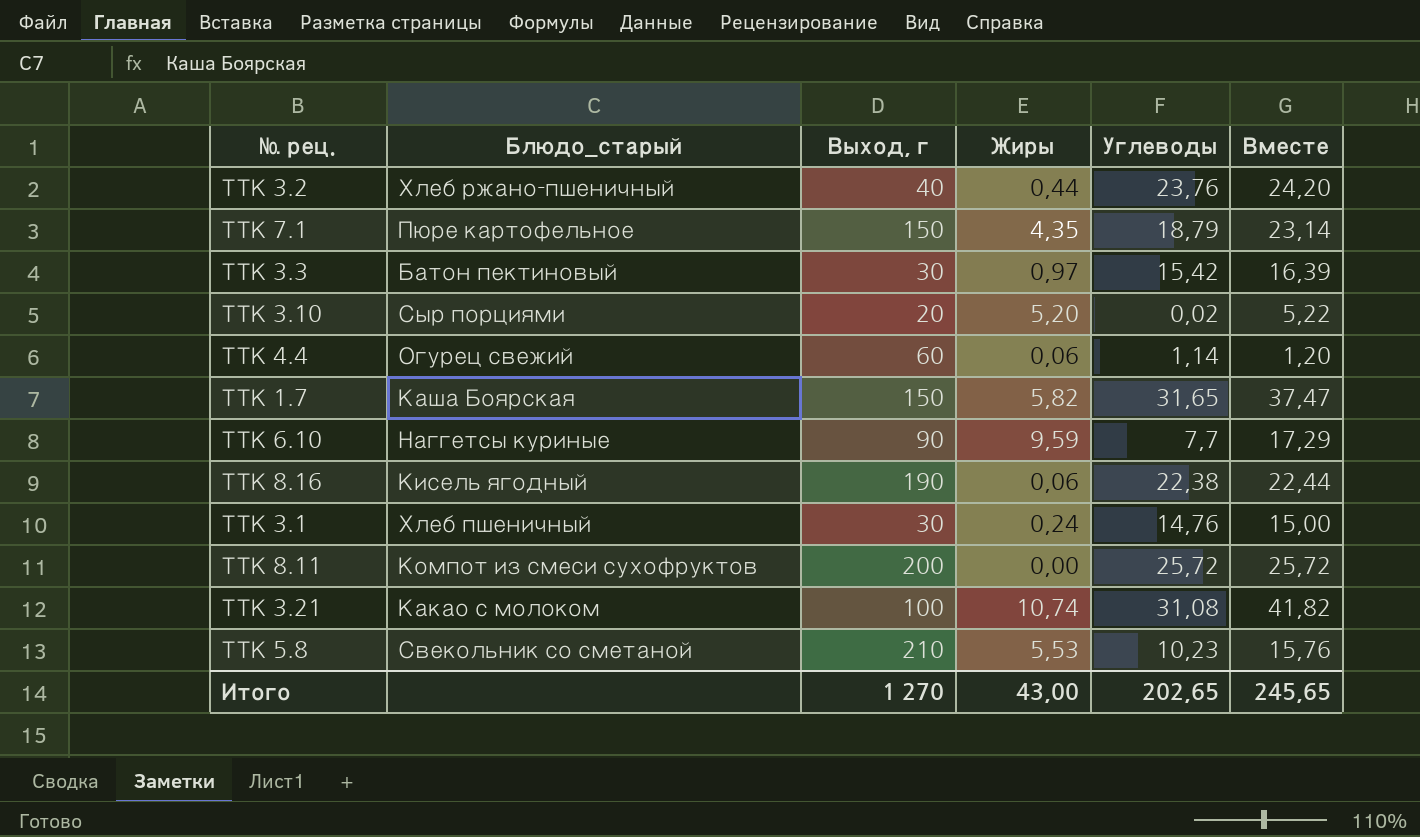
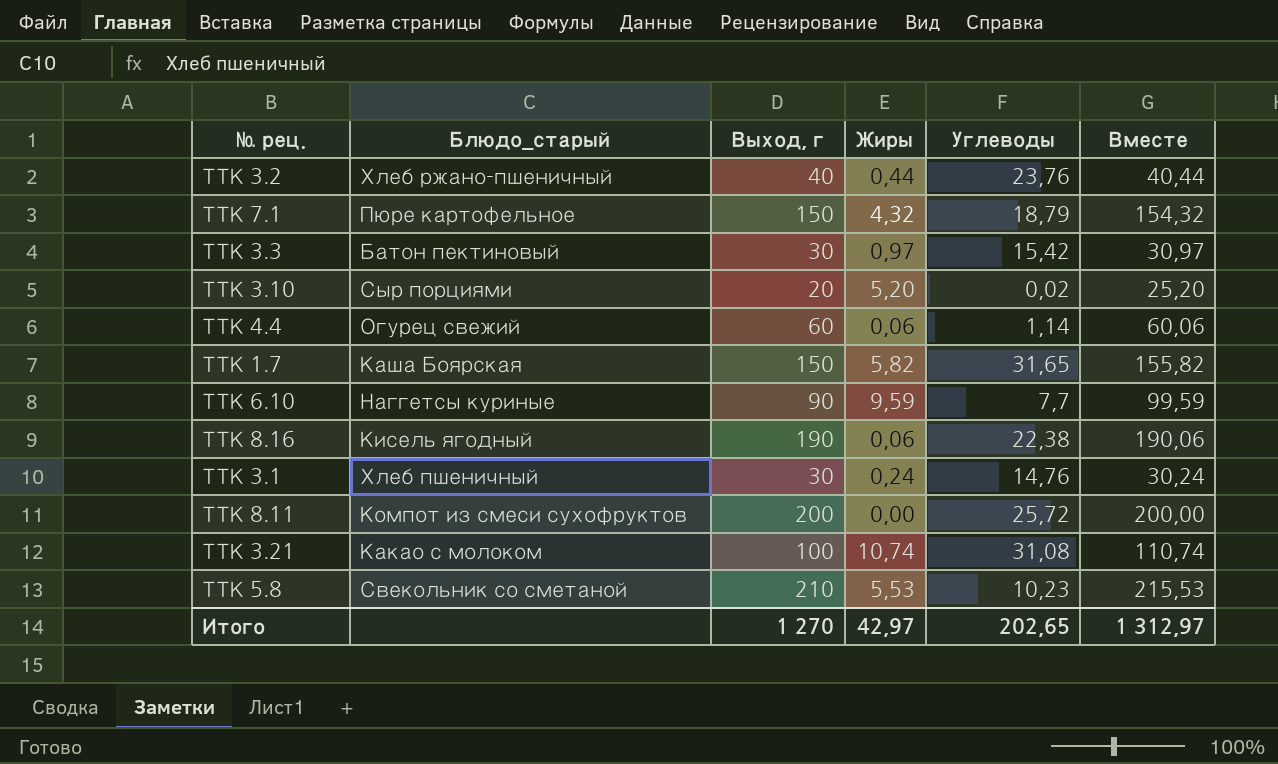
column Вместе | formula: [Жиры] + [Углеводы] -> [Выход, г] + [Жиры]
ТТК 7.1 | Жиры: 4,35 -> 4,32
Итого | Жиры: 43,00 -> 42,97
Итого | Вместе: 245,65 -> 1 312,97

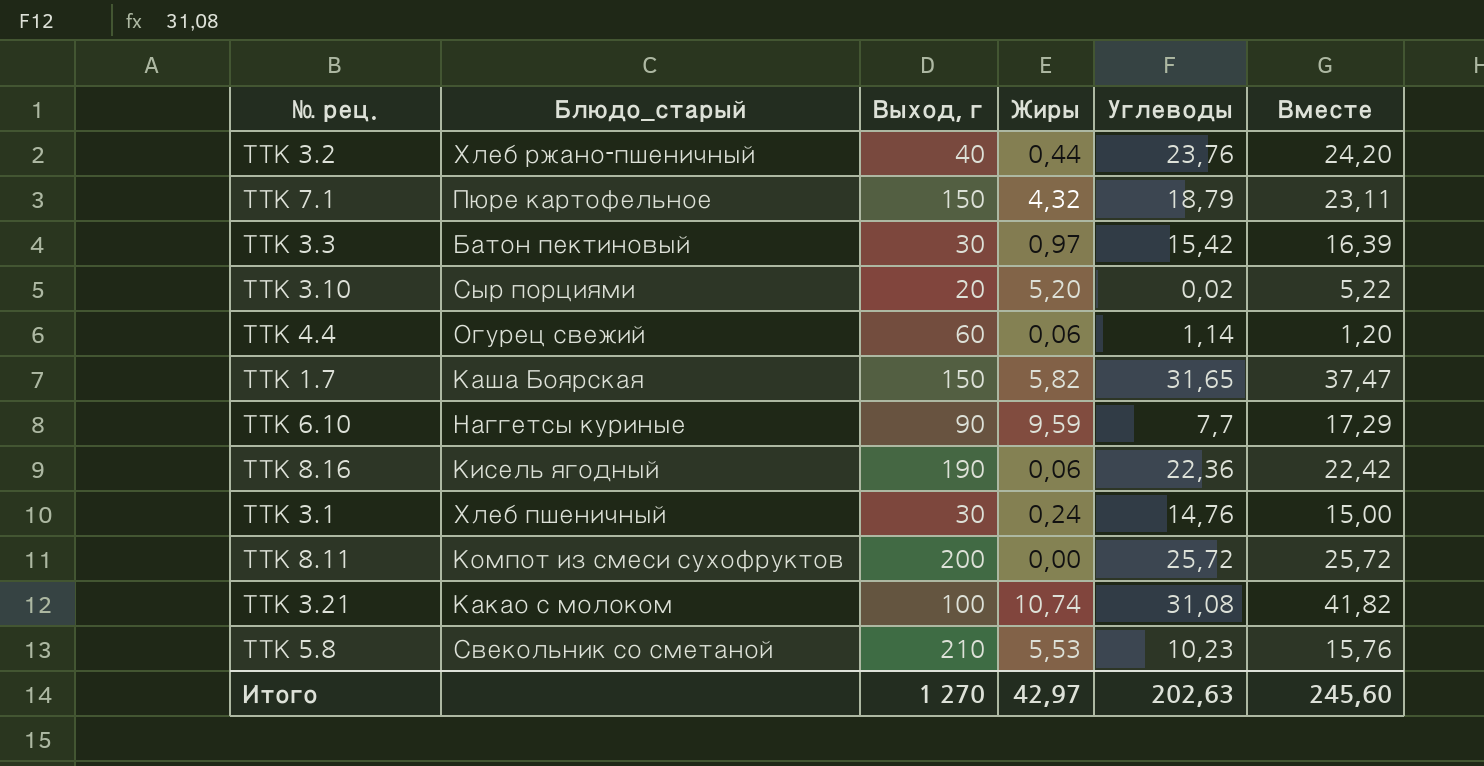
column Вместе | formula: [Выход, г] + [Жиры] -> [Жиры] + [Углеводы]
ТТК 8.16 | Углеводы: 22,38 -> 22,36
Итого | Углеводы: 202,65 -> 202,63
Итого | Вместе: 1 312,97 -> 245,60

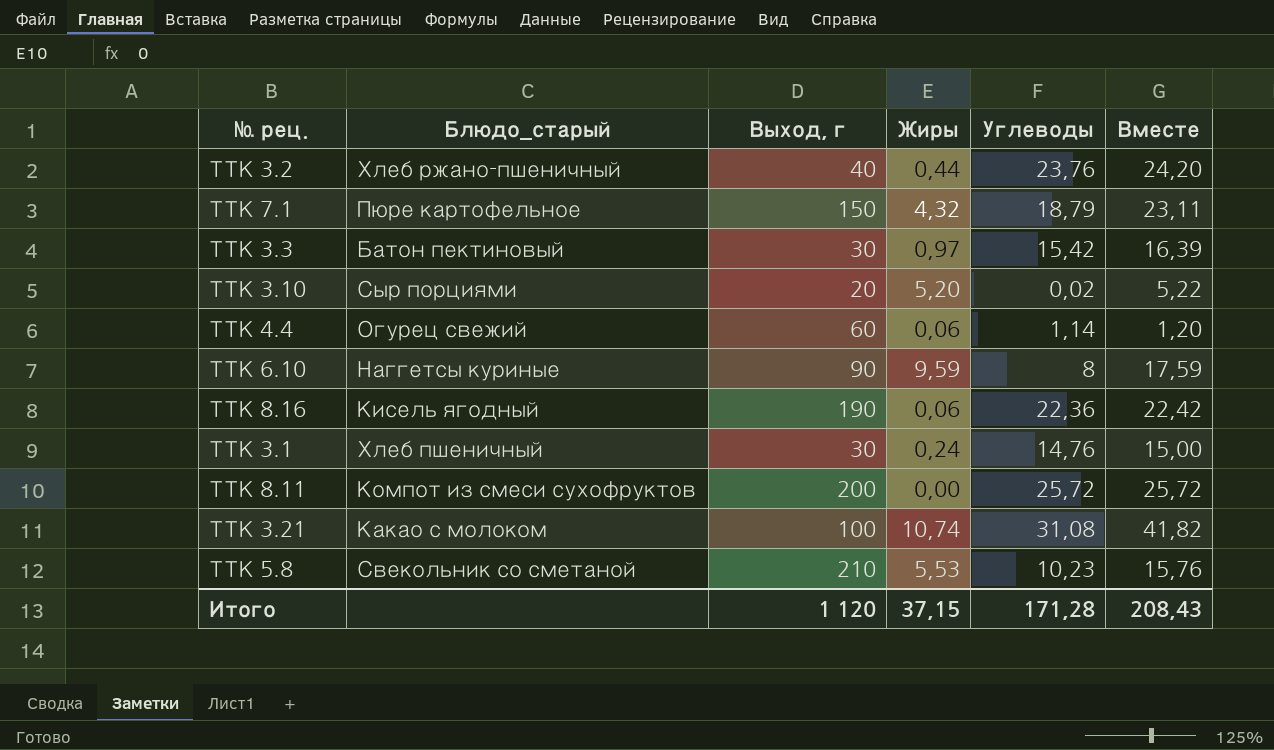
row ТТК 1.7: Каша Боярская | 150 | 5,82 | 31,65 | 37,47 -> none
ТТК 6.10 | Углеводы: 7,7 -> 8
ТТК 6.10 | Вместе: 17,29 -> 17,59
Итого | Выход, г: 1 270 -> 1 120
Итого | Жиры: 42,97 -> 37,15
Итого | Углеводы: 202,63 -> 171,28
Итого | Вместе: 245,60 -> 208,43

